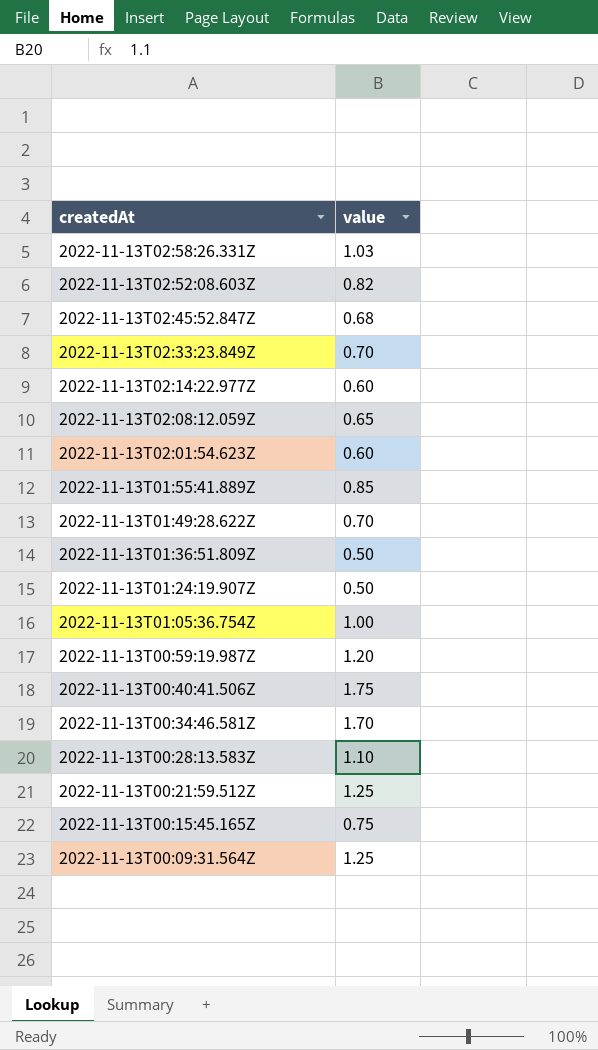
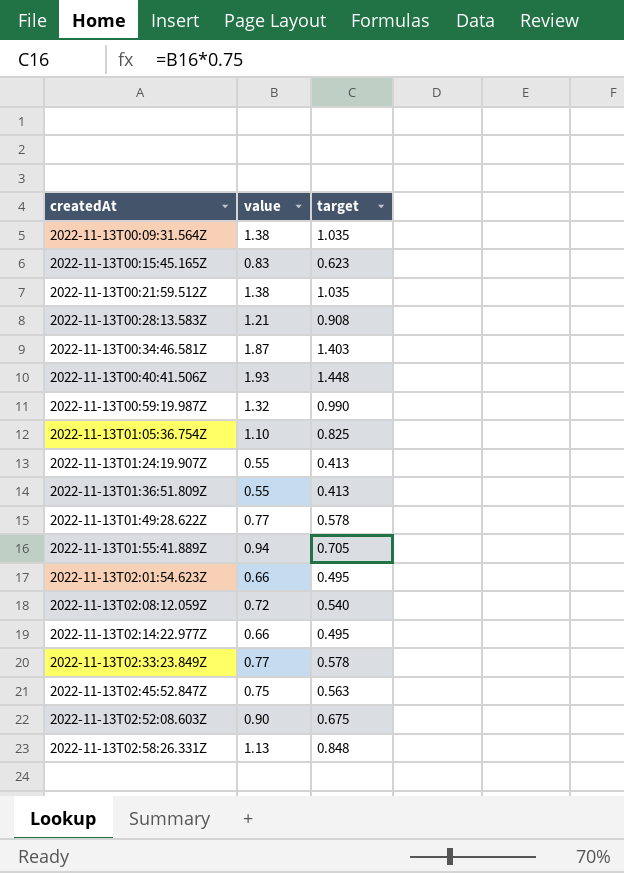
row order: createdAt descending -> createdAt ascending
column target | formula: none -> [value] * 0.75
2022-11-13T00:09:31.564Z | value: 1.25 -> 1.38
2022-11-13T00:15:45.165Z | value: 0.75 -> 0.83
2022-11-13T00:21:59.512Z | value: 1.25 -> 1.38
2022-11-13T00:28:13.583Z | value: 1.10 -> 1.21
2022-11-13T00:34:46.581Z | value: 1.70 -> 1.87
2022-11-13T00:40:41.506Z | value: 1.75 -> 1.93
2022-11-13T00:59:19.987Z | value: 1.20 -> 1.32
2022-11-13T01:05:36.754Z | value: 1.00 -> 1.10
2022-11-13T01:24:19.907Z | value: 0.50 -> 0.55
2022-11-13T01:36:51.809Z | value: 0.50 -> 0.55
2022-11-13T01:49:28.622Z | value: 0.70 -> 0.77
2022-11-13T01:55:41.889Z | value: 0.85 -> 0.94
2022-11-13T02:01:54.623Z | value: 0.60 -> 0.66
2022-11-13T02:08:12.059Z | value: 0.65 -> 0.72
2022-11-13T02:14:22.977Z | value: 0.60 -> 0.66
2022-11-13T02:33:23.849Z | value: 0.70 -> 0.77
2022-11-13T02:45:52.847Z | value: 0.68 -> 0.75
2022-11-13T02:52:08.603Z | value: 0.82 -> 0.90
2022-11-13T02:58:26.331Z | value: 1.03 -> 1.13

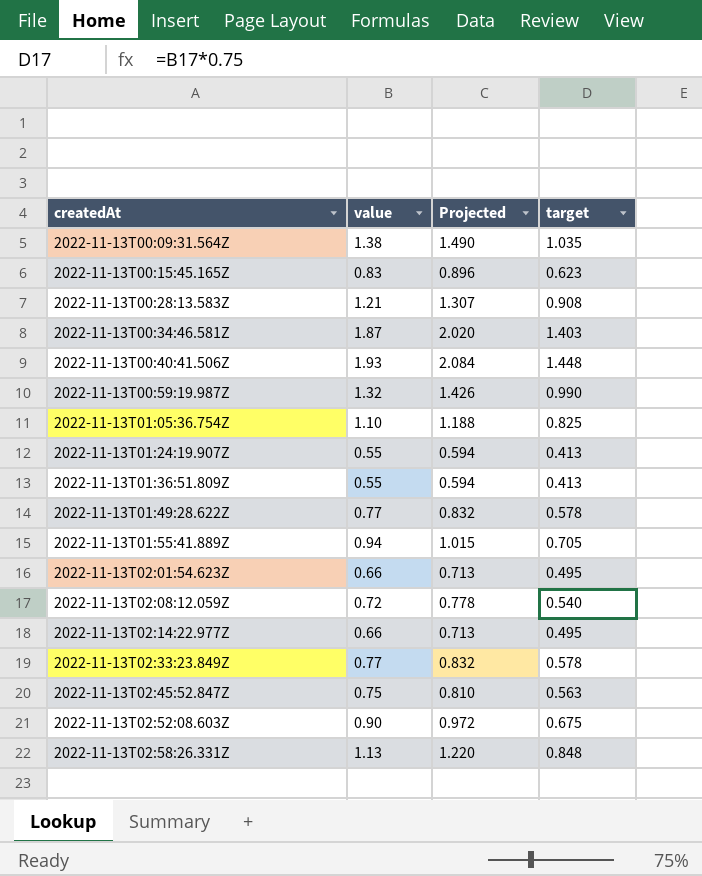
column Projected | formula: none -> [value] * 1.08
row 2022-11-13T00:21:59.512Z: 1.38 | 1.035 -> none

